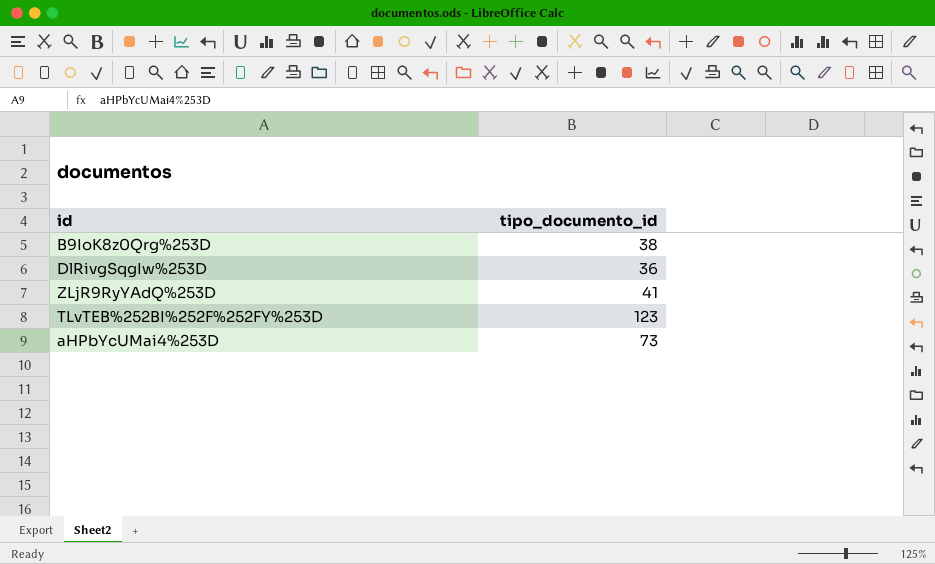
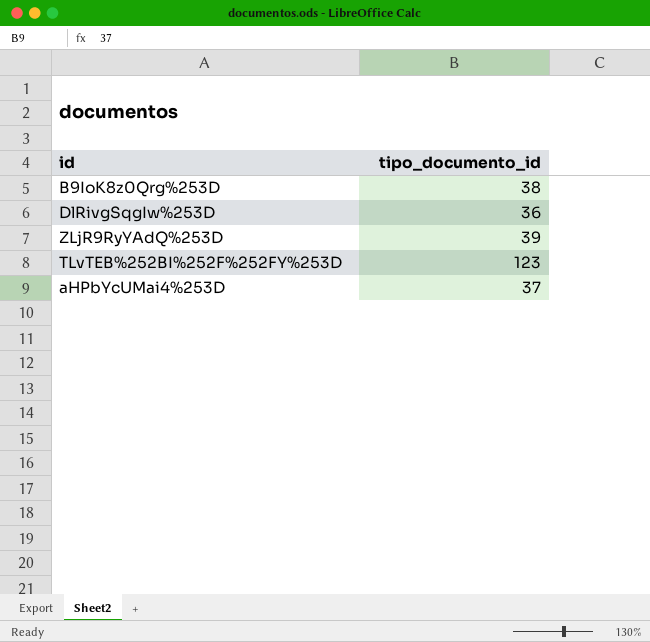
ZLjR9RyYAdQ%253D | tipo_documento_id: 41 -> 39
aHPbYcUMai4%253D | tipo_documento_id: 73 -> 37

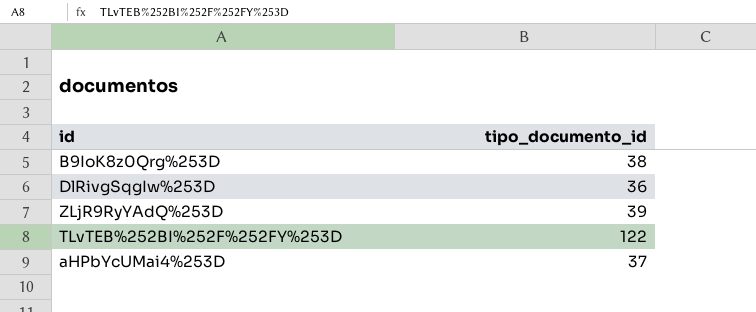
TLvTEB%252BI%252F%252FY%253D | tipo_documento_id: 123 -> 122

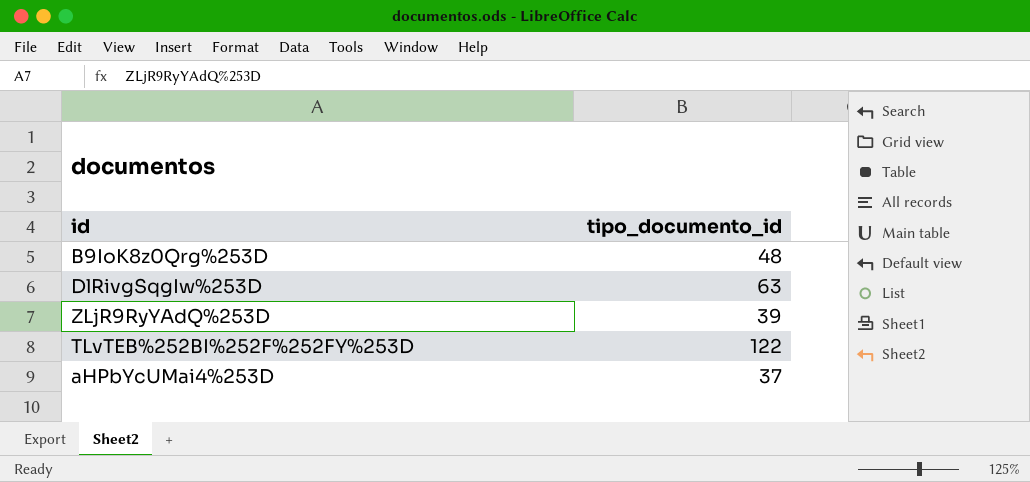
B9IoK8z0Qrg%253D | tipo_documento_id: 38 -> 48
DlRivgSqgIw%253D | tipo_documento_id: 36 -> 63

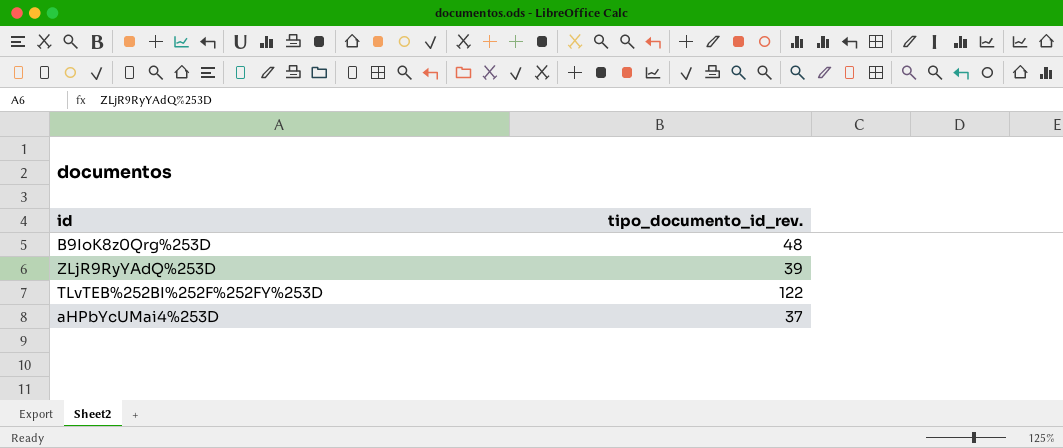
column name: tipo_documento_id -> tipo_documento_id_rev.
row DlRivgSqgIw%253D: 63 -> none

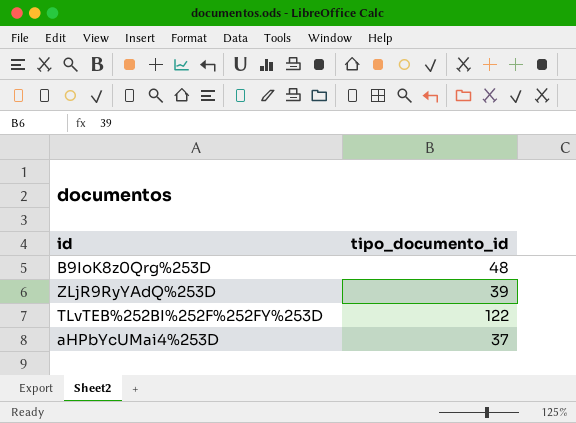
column name: tipo_documento_id_rev. -> tipo_documento_id

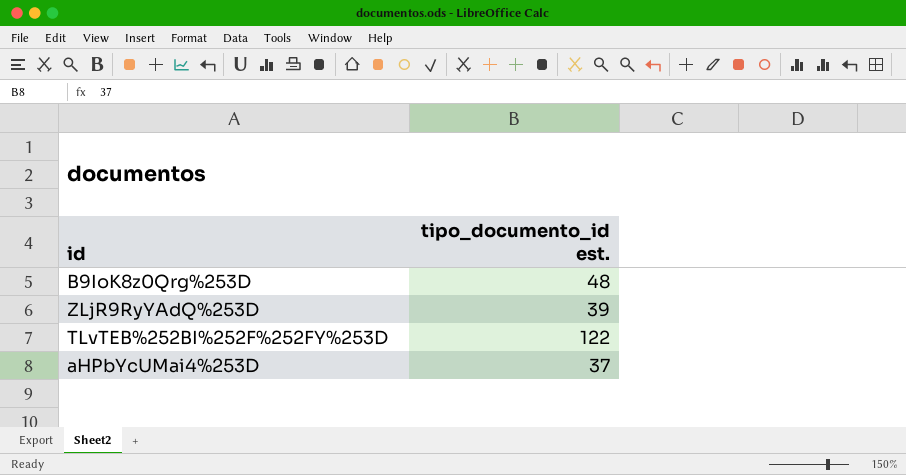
column name: tipo_documento_id -> tipo_documento_id est.

